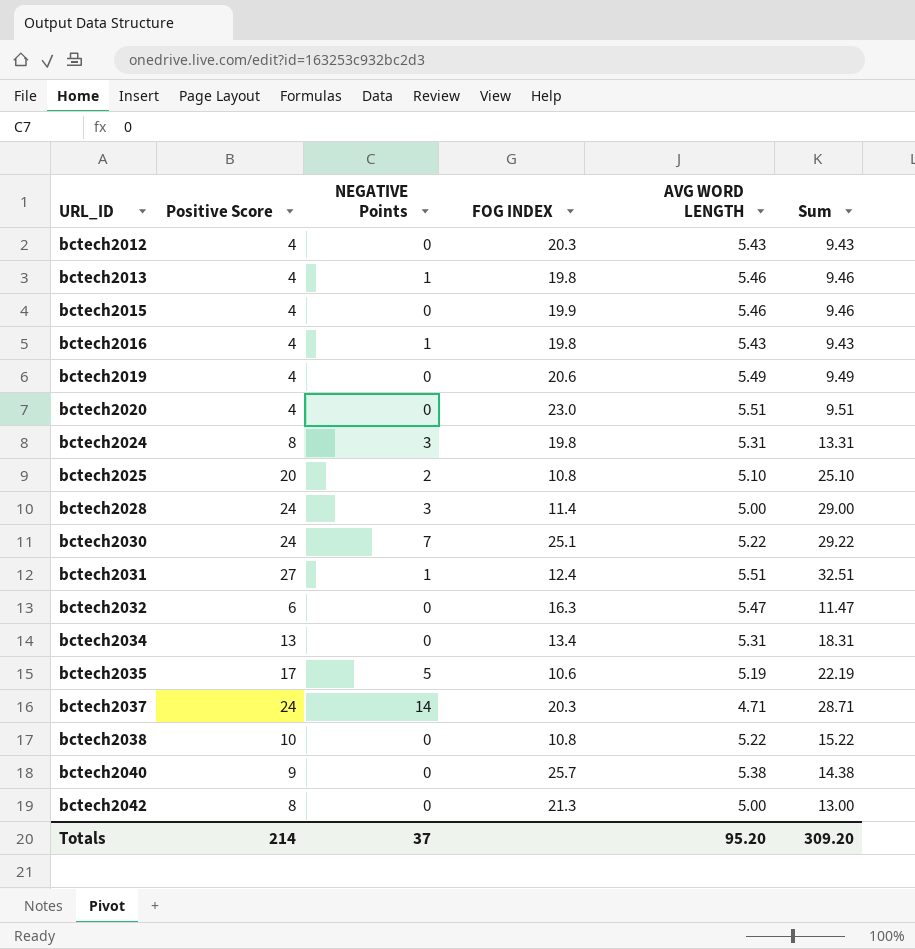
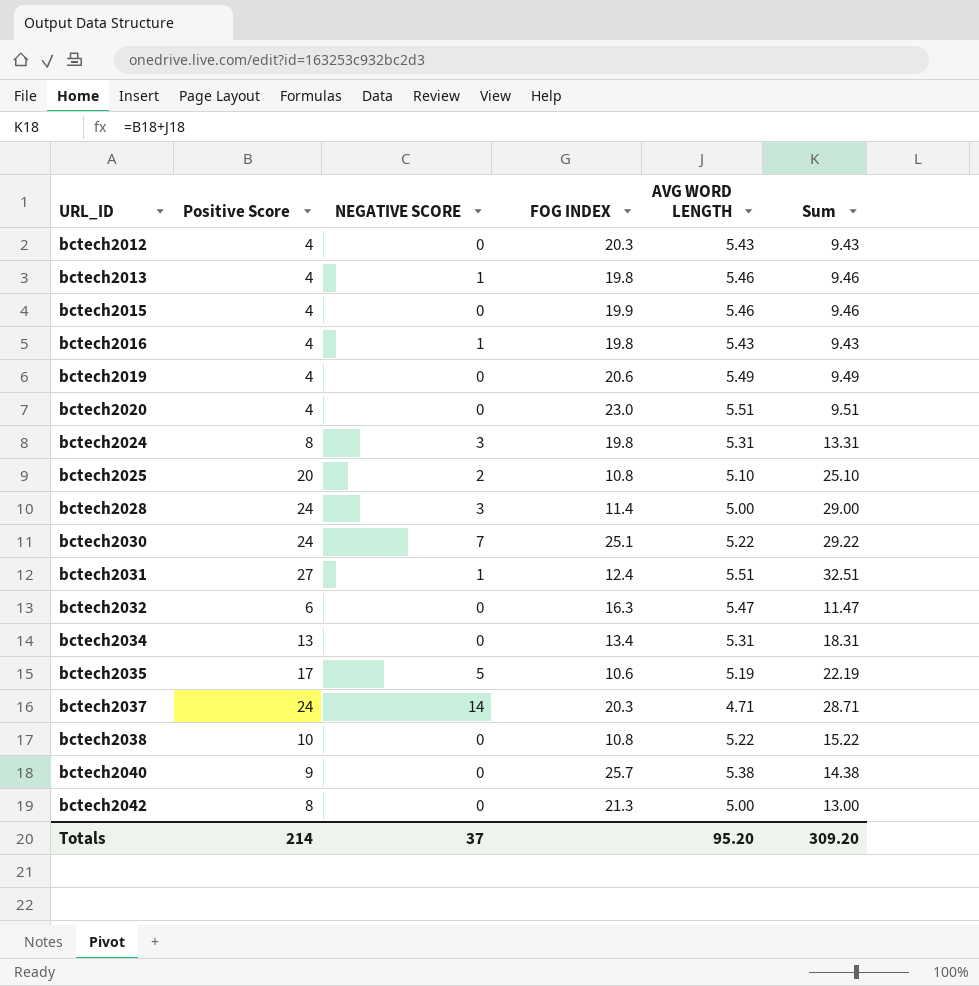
column name: NEGATIVE Points -> NEGATIVE SCORE

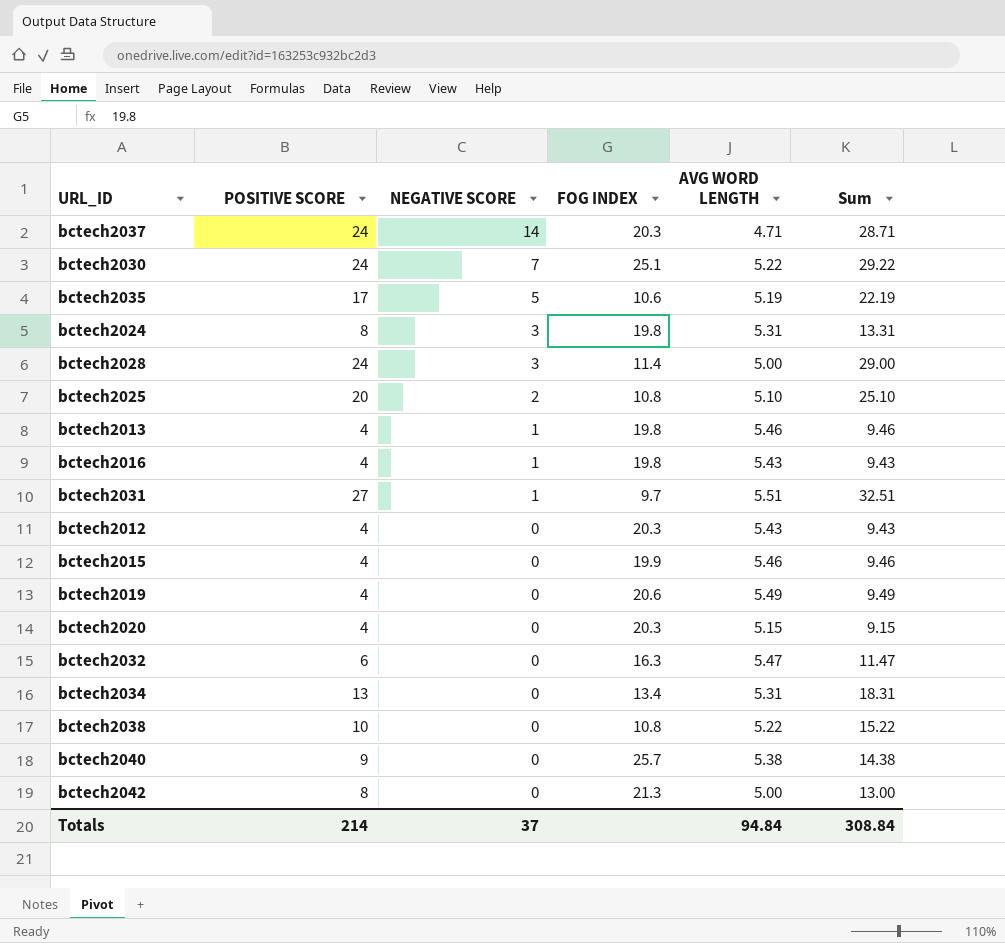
row order: URL_ID ascending -> NEGATIVE SCORE descending
column name: Positive Score -> POSITIVE SCORE
bctech2031 | FOG INDEX: 12.4 -> 9.7
bctech2020 | FOG INDEX: 23.0 -> 20.3
bctech2020 | AVG WORD LENGTH: 5.51 -> 5.15
bctech2020 | Sum: 9.51 -> 9.15
Totals | AVG WORD LENGTH: 95.20 -> 94.84
Totals | Sum: 309.20 -> 308.84

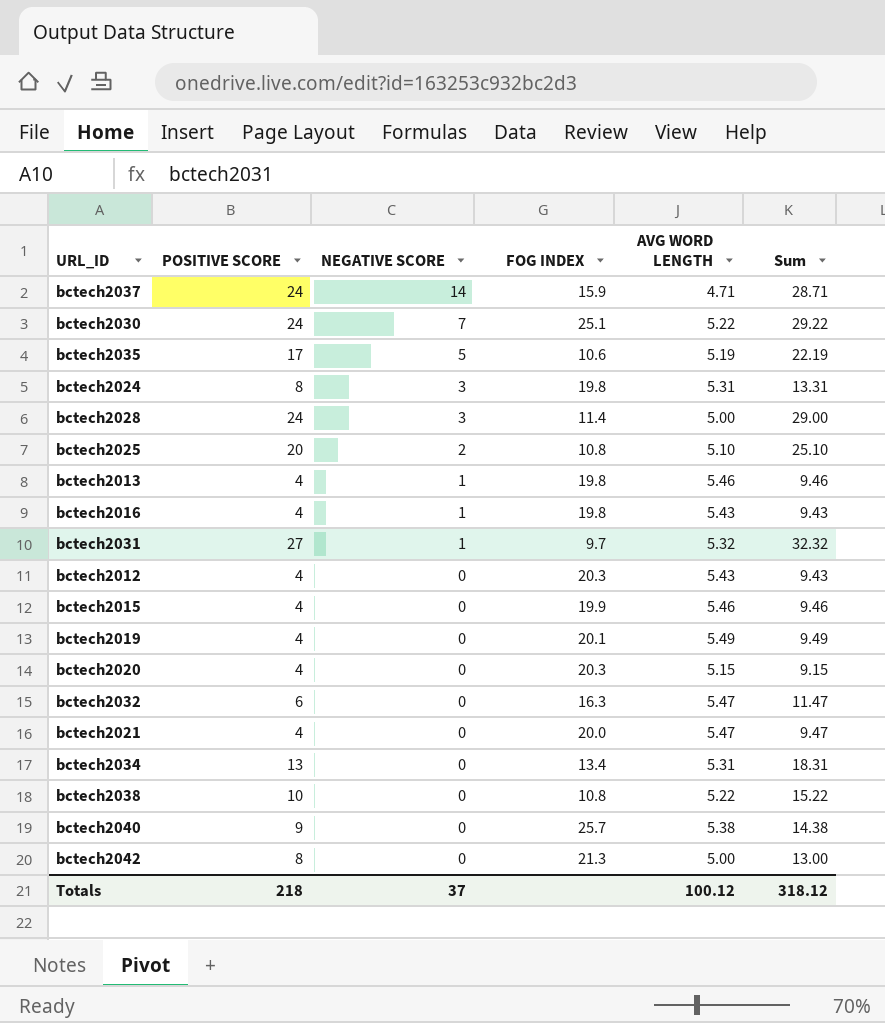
bctech2037 | FOG INDEX: 20.3 -> 15.9
bctech2031 | AVG WORD LENGTH: 5.51 -> 5.32
bctech2031 | Sum: 32.51 -> 32.32
bctech2019 | FOG INDEX: 20.6 -> 20.1
row bctech2021: none -> 4 | 0 | 20.0 | 5.47 | 9.47
Totals | POSITIVE SCORE: 214 -> 218
Totals | AVG WORD LENGTH: 94.84 -> 100.12
Totals | Sum: 308.84 -> 318.12

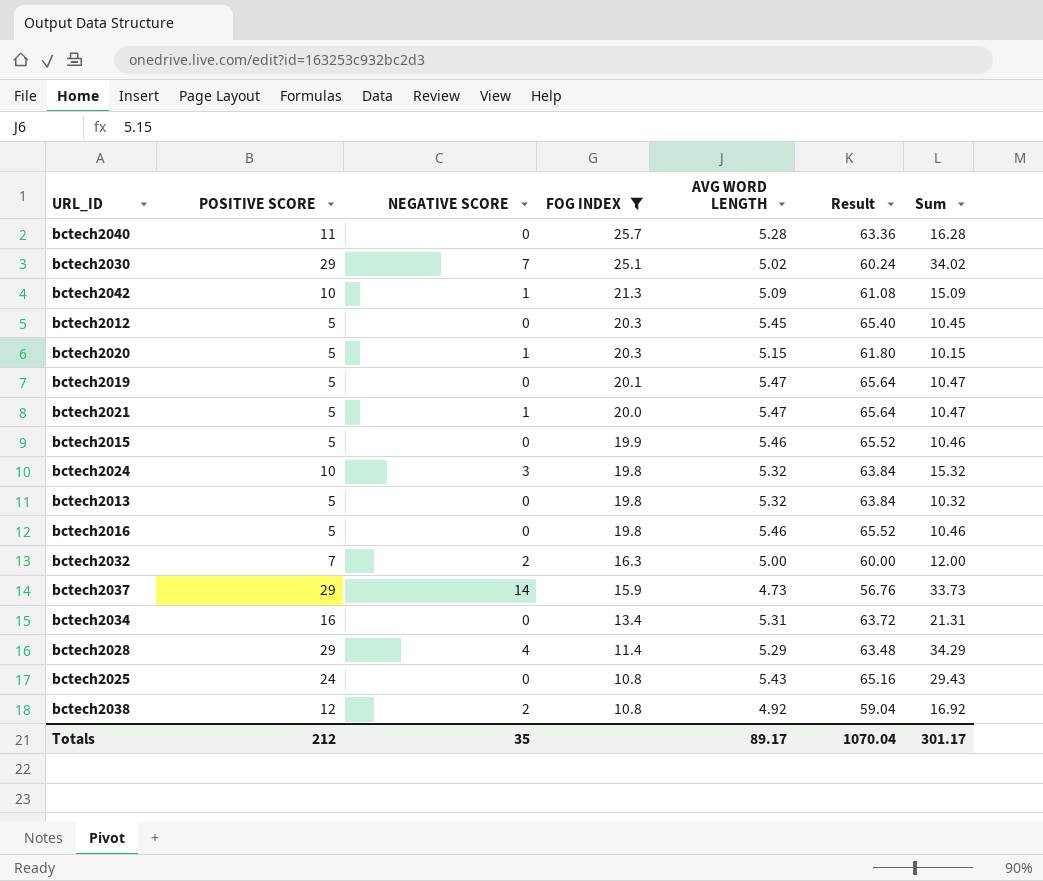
filter: none -> FOG INDEX >= 10.8
row order: NEGATIVE SCORE descending -> FOG INDEX descending
column Result | formula: none -> [AVG WORD LENGTH] * 12
bctech2040 | POSITIVE SCORE: 9 -> 11
bctech2040 | AVG WORD LENGTH: 5.38 -> 5.28
bctech2040 | Sum: 14.38 -> 16.28
bctech2030 | POSITIVE SCORE: 24 -> 29
bctech2030 | AVG WORD LENGTH: 5.22 -> 5.02
bctech2030 | Sum: 29.22 -> 34.02
bctech2042 | POSITIVE SCORE: 8 -> 10
bctech2042 | NEGATIVE SCORE: 0 -> 1
bctech2042 | AVG WORD LENGTH: 5.00 -> 5.09
bctech2042 | Sum: 13.00 -> 15.09
bctech2012 | POSITIVE SCORE: 4 -> 5
bctech2012 | AVG WORD LENGTH: 5.43 -> 5.45
bctech2012 | Sum: 9.43 -> 10.45
bctech2020 | POSITIVE SCORE: 4 -> 5
bctech2020 | NEGATIVE SCORE: 0 -> 1
bctech2020 | Sum: 9.15 -> 10.15
bctech2019 | POSITIVE SCORE: 4 -> 5
bctech2019 | AVG WORD LENGTH: 5.49 -> 5.47
bctech2019 | Sum: 9.49 -> 10.47
bctech2021 | POSITIVE SCORE: 4 -> 5
bctech2021 | NEGATIVE SCORE: 0 -> 1
bctech2021 | Sum: 9.47 -> 10.47
bctech2015 | POSITIVE SCORE: 4 -> 5
bctech2015 | Sum: 9.46 -> 10.46
bctech2024 | POSITIVE SCORE: 8 -> 10
bctech2024 | AVG WORD LENGTH: 5.31 -> 5.32
bctech2024 | Sum: 13.31 -> 15.32
bctech2013 | POSITIVE SCORE: 4 -> 5
bctech2013 | NEGATIVE SCORE: 1 -> 0
bctech2013 | AVG WORD LENGTH: 5.46 -> 5.32
bctech2013 | Sum: 9.46 -> 10.32
bctech2016 | POSITIVE SCORE: 4 -> 5
bctech2016 | NEGATIVE SCORE: 1 -> 0
bctech2016 | AVG WORD LENGTH: 5.43 -> 5.46
bctech2016 | Sum: 9.43 -> 10.46
bctech2032 | POSITIVE SCORE: 6 -> 7
bctech2032 | NEGATIVE SCORE: 0 -> 2
bctech2032 | AVG WORD LENGTH: 5.47 -> 5.00
bctech2032 | Sum: 11.47 -> 12.00
bctech2037 | POSITIVE SCORE: 24 -> 29
bctech2037 | AVG WORD LENGTH: 4.71 -> 4.73
bctech2037 | Sum: 28.71 -> 33.73
bctech2034 | POSITIVE SCORE: 13 -> 16
bctech2034 | Sum: 18.31 -> 21.31
bctech2028 | POSITIVE SCORE: 24 -> 29
bctech2028 | NEGATIVE SCORE: 3 -> 4
bctech2028 | AVG WORD LENGTH: 5.00 -> 5.29
bctech2028 | Sum: 29.00 -> 34.29
bctech2025 | POSITIVE SCORE: 20 -> 24
bctech2025 | NEGATIVE SCORE: 2 -> 0
bctech2025 | AVG WORD LENGTH: 5.10 -> 5.43
bctech2025 | Sum: 25.10 -> 29.43
bctech2038 | POSITIVE SCORE: 10 -> 12
bctech2038 | NEGATIVE SCORE: 0 -> 2
bctech2038 | AVG WORD LENGTH: 5.22 -> 4.92
bctech2038 | Sum: 15.22 -> 16.92
Totals | POSITIVE SCORE: 218 -> 212
Totals | NEGATIVE SCORE: 37 -> 35
Totals | AVG WORD LENGTH: 100.12 -> 89.17
Totals | Sum: 318.12 -> 301.17

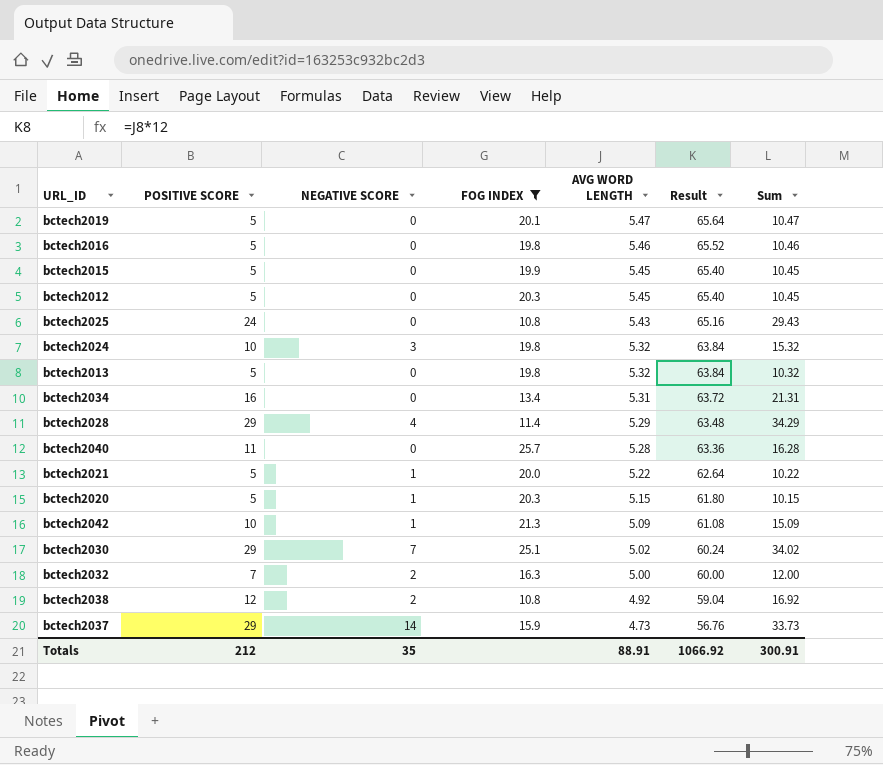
row order: FOG INDEX descending -> AVG WORD LENGTH descending
bctech2015 | AVG WORD LENGTH: 5.46 -> 5.45
bctech2015 | Result: 65.52 -> 65.40
bctech2015 | Sum: 10.46 -> 10.45
bctech2021 | AVG WORD LENGTH: 5.47 -> 5.22
bctech2021 | Result: 65.64 -> 62.64
bctech2021 | Sum: 10.47 -> 10.22
Totals | AVG WORD LENGTH: 89.17 -> 88.91
Totals | Result: 1070.04 -> 1066.92
Totals | Sum: 301.17 -> 300.91

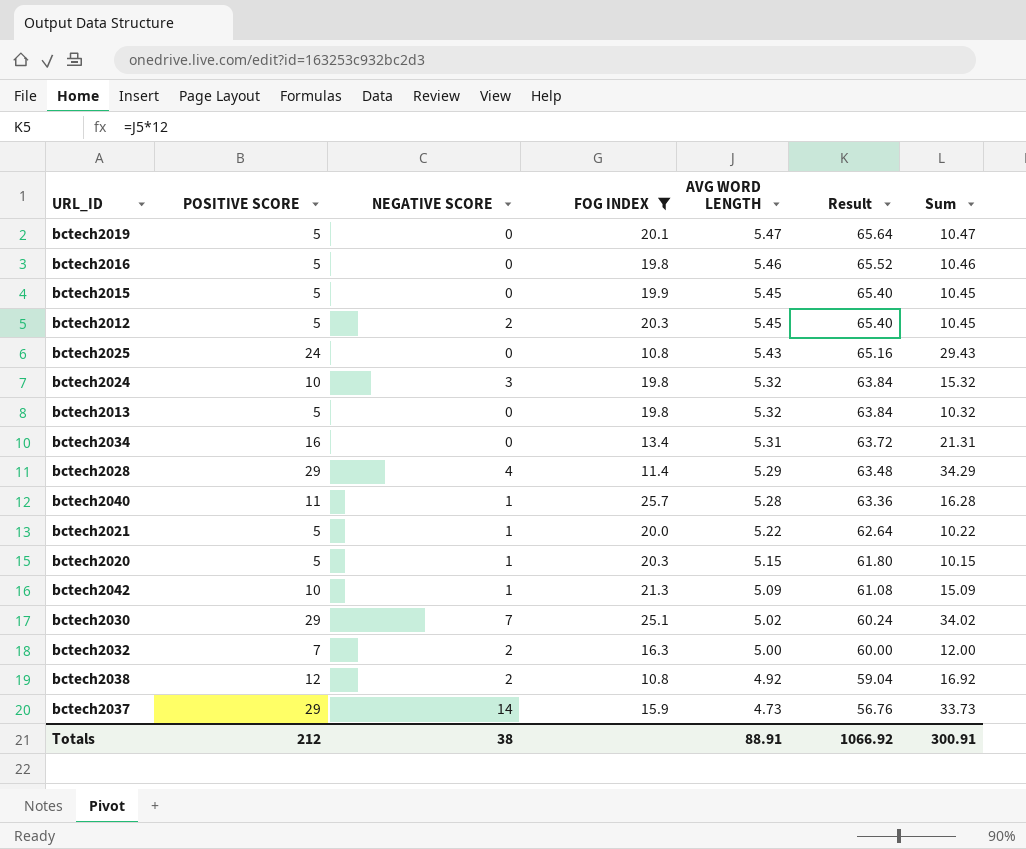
bctech2012 | NEGATIVE SCORE: 0 -> 2
bctech2040 | NEGATIVE SCORE: 0 -> 1
Totals | NEGATIVE SCORE: 35 -> 38

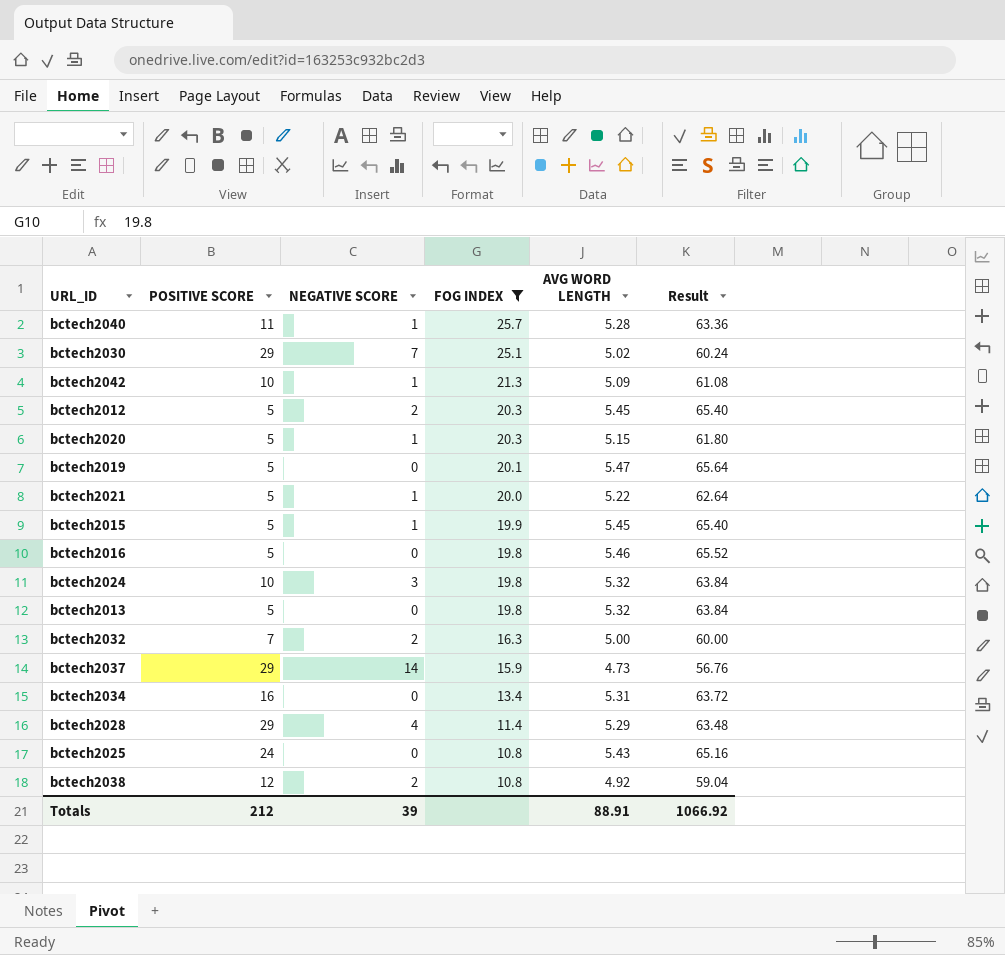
row order: AVG WORD LENGTH descending -> FOG INDEX descending
column Sum | formula: [POSITIVE SCORE] + [AVG WORD LENGTH] -> none
bctech2015 | NEGATIVE SCORE: 0 -> 1
Totals | NEGATIVE SCORE: 38 -> 39

